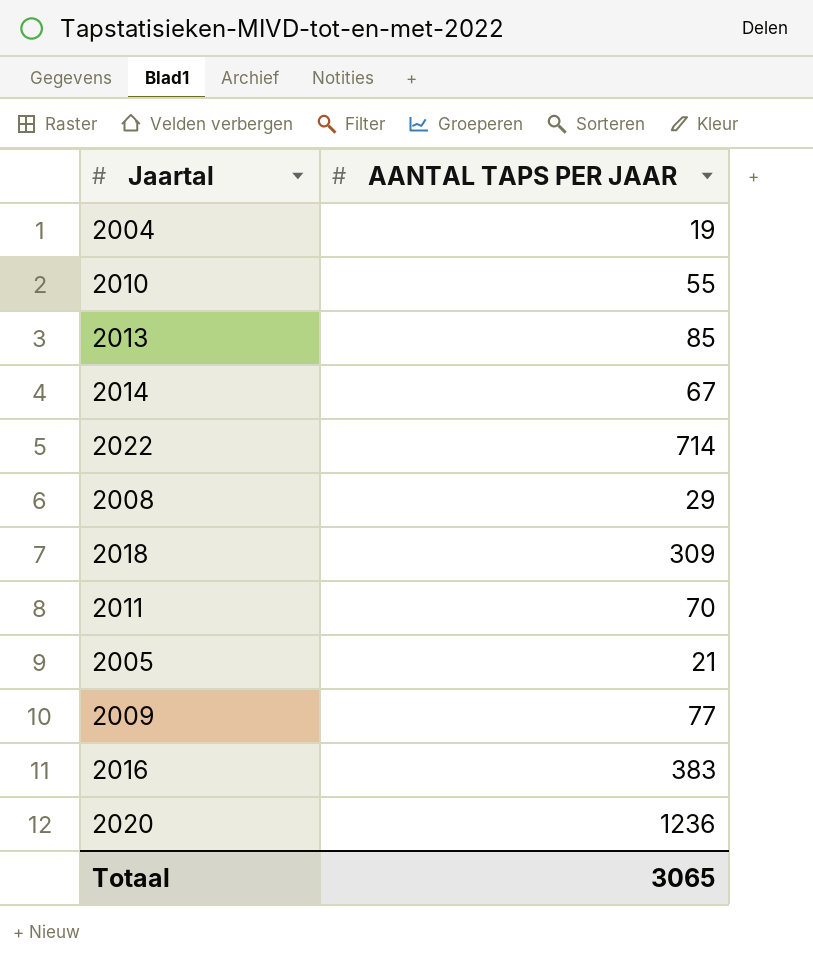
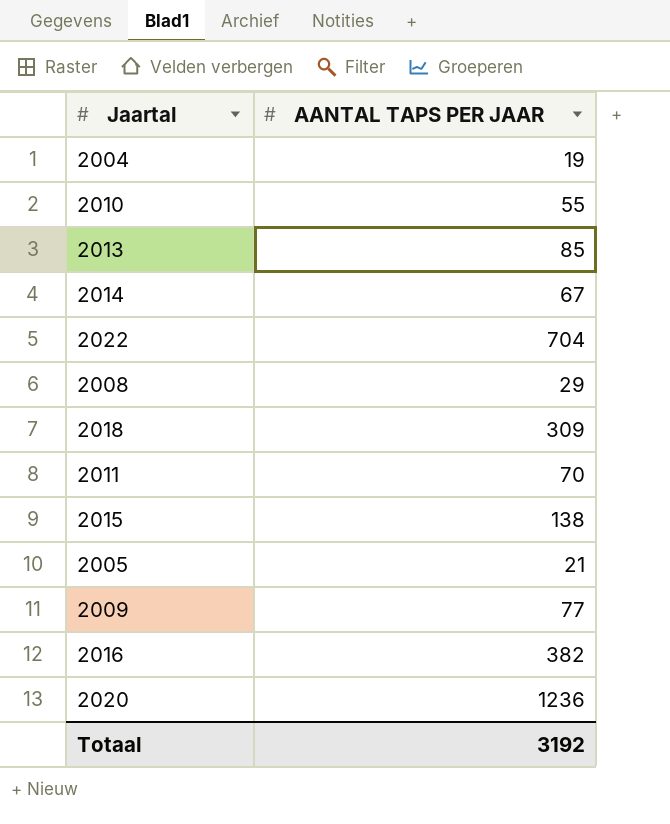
2022 | AANTAL TAPS PER JAAR: 714 -> 704
row 2015: none -> 138
2016 | AANTAL TAPS PER JAAR: 383 -> 382
Totaal | AANTAL TAPS PER JAAR: 3065 -> 3192

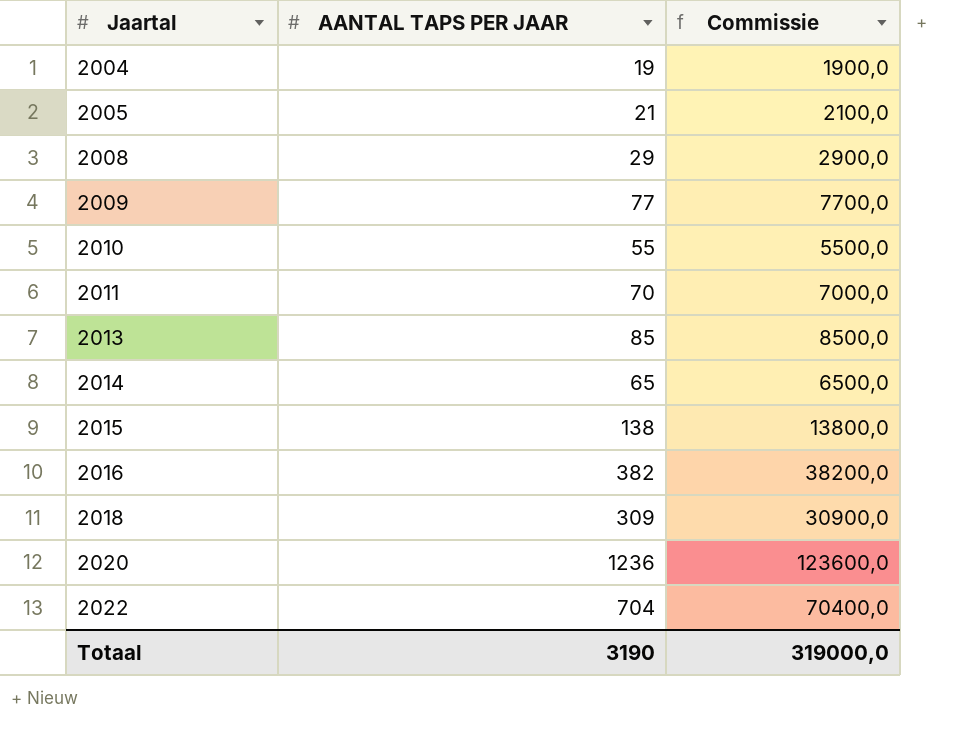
row order: none -> Jaartal ascending
column Commissie | formula: none -> [AANTAL TAPS PER JAAR] * 100
2014 | AANTAL TAPS PER JAAR: 67 -> 65
Totaal | AANTAL TAPS PER JAAR: 3192 -> 3190

